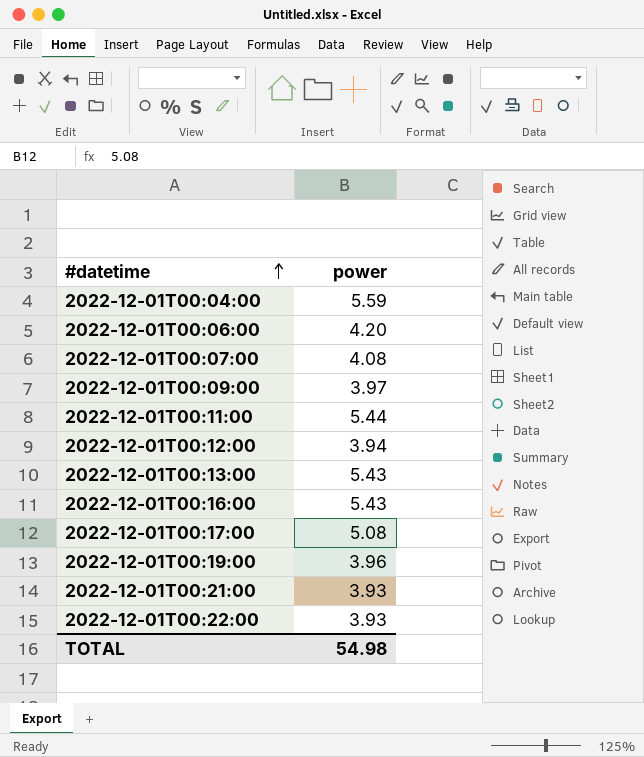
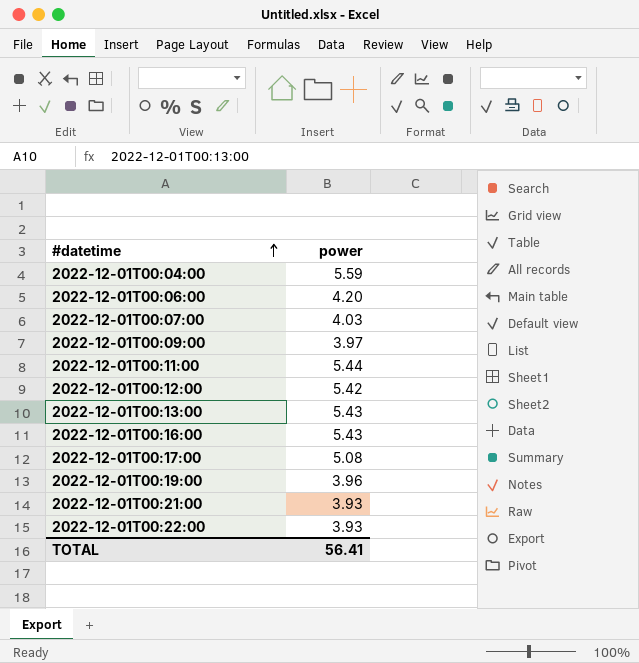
2022-12-01T00:07:00 | power: 4.08 -> 4.03
2022-12-01T00:12:00 | power: 3.94 -> 5.42
TOTAL | power: 54.98 -> 56.41

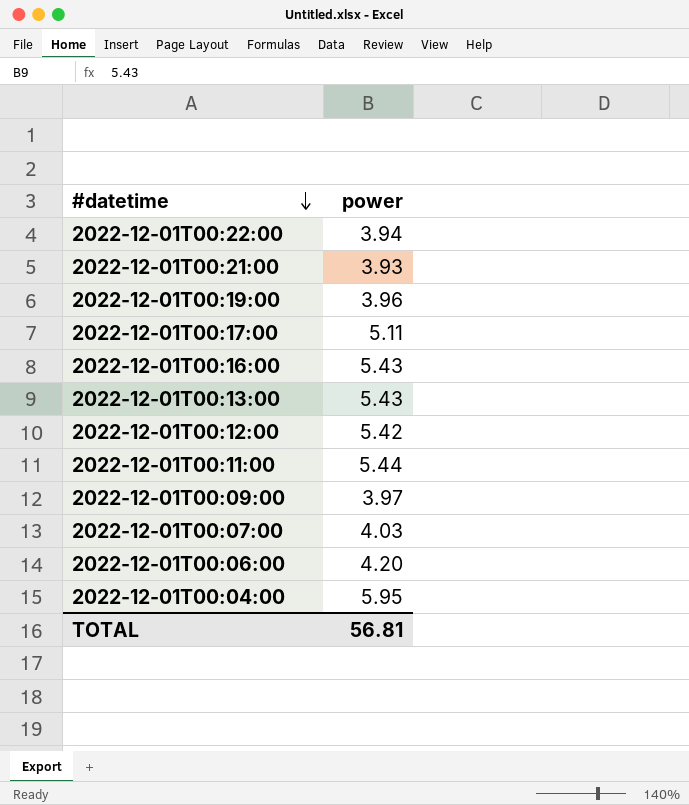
row order: #datetime ascending -> #datetime descending
2022-12-01T00:22:00 | power: 3.93 -> 3.94
2022-12-01T00:17:00 | power: 5.08 -> 5.11
2022-12-01T00:04:00 | power: 5.59 -> 5.95
TOTAL | power: 56.41 -> 56.81

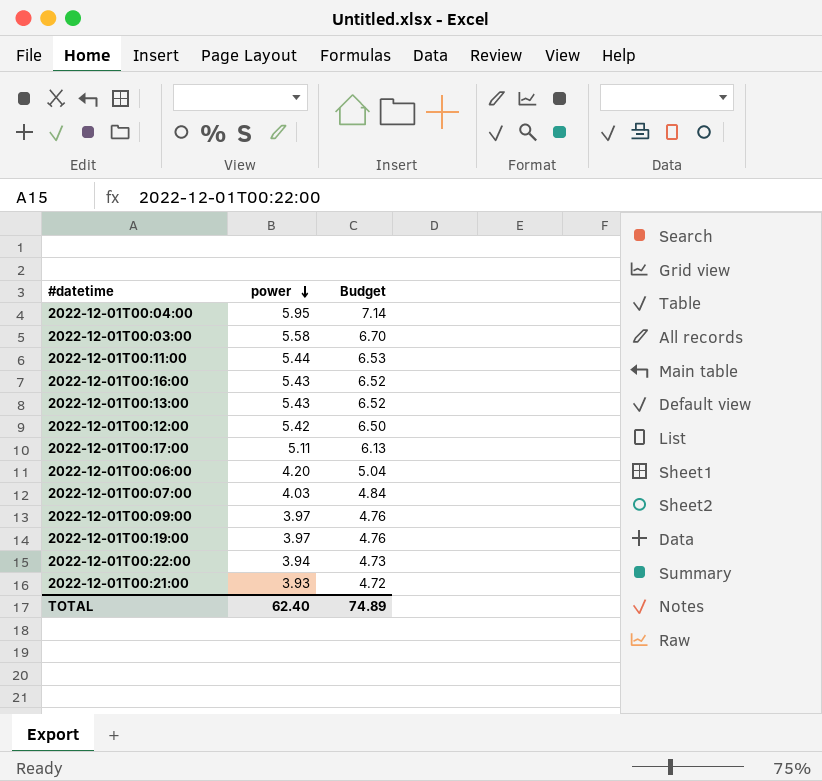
row order: #datetime descending -> power descending
column Budget | formula: none -> [power] * 1.2
row 2022-12-01T00:03:00: none -> 5.58 | 6.70
2022-12-01T00:19:00 | power: 3.96 -> 3.97
TOTAL | power: 56.81 -> 62.40

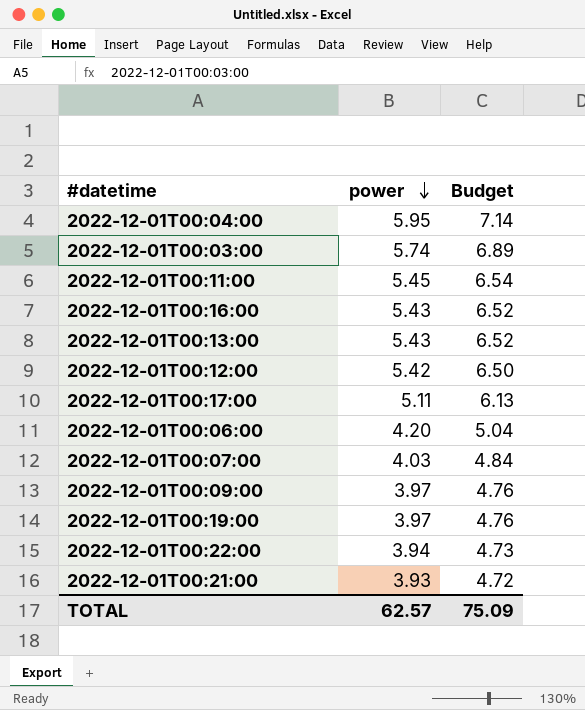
2022-12-01T00:03:00 | power: 5.58 -> 5.74
2022-12-01T00:03:00 | Budget: 6.70 -> 6.89
2022-12-01T00:11:00 | power: 5.44 -> 5.45
2022-12-01T00:11:00 | Budget: 6.53 -> 6.54
TOTAL | power: 62.40 -> 62.57
TOTAL | Budget: 74.89 -> 75.09

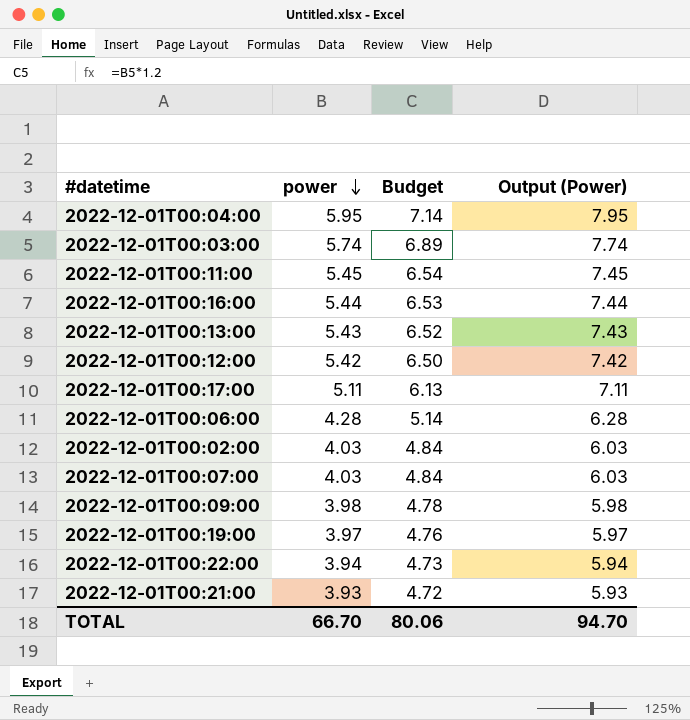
column Output (Power) | formula: none -> [power] + 2
2022-12-01T00:16:00 | power: 5.43 -> 5.44
2022-12-01T00:16:00 | Budget: 6.52 -> 6.53
2022-12-01T00:06:00 | power: 4.20 -> 4.28
2022-12-01T00:06:00 | Budget: 5.04 -> 5.14
row 2022-12-01T00:02:00: none -> 4.03 | 4.84 | 6.03
2022-12-01T00:09:00 | power: 3.97 -> 3.98
2022-12-01T00:09:00 | Budget: 4.76 -> 4.78
TOTAL | power: 62.57 -> 66.70
TOTAL | Budget: 75.09 -> 80.06

